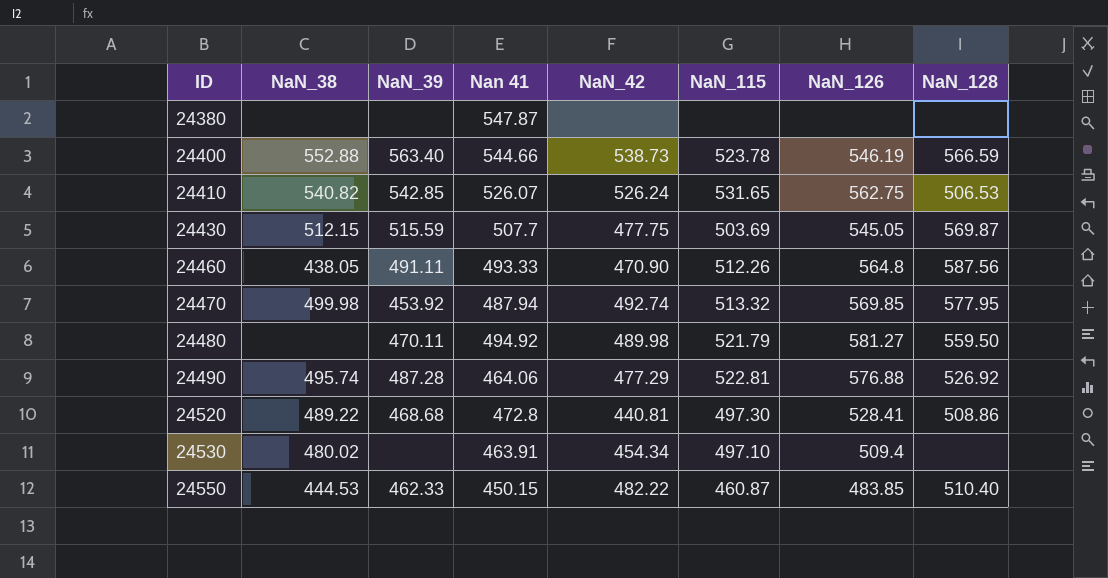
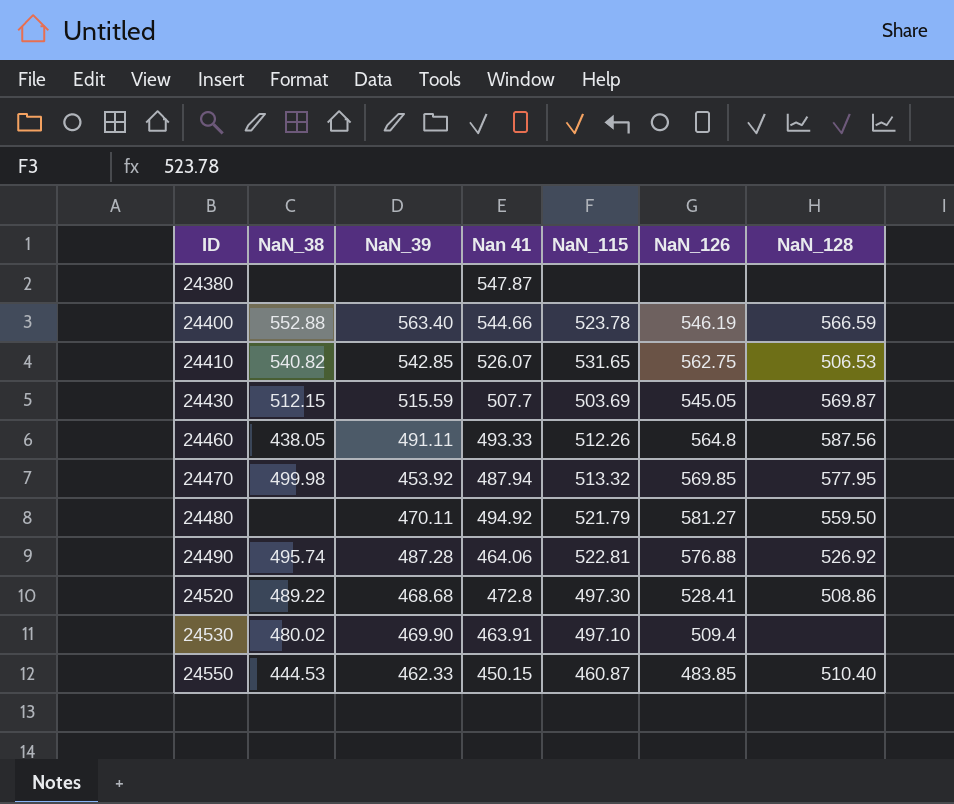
column NaN_42 | position: 5 -> none
24530 | NaN_39: none -> 469.90

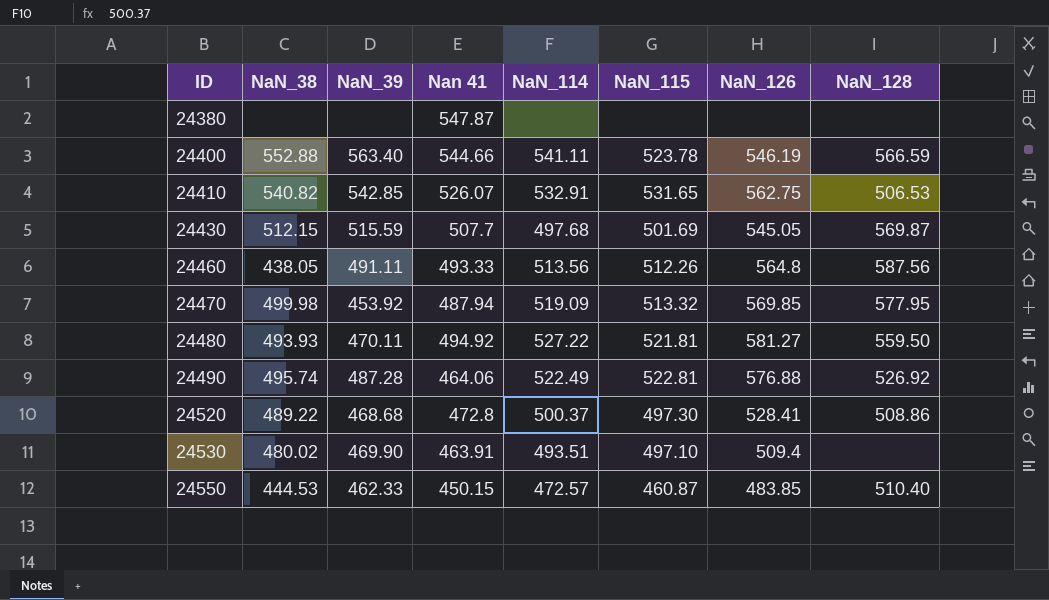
column NaN_114 | position: none -> 5
24430 | NaN_115: 503.69 -> 501.69
24480 | NaN_38: none -> 493.93
24480 | NaN_115: 521.79 -> 521.81

